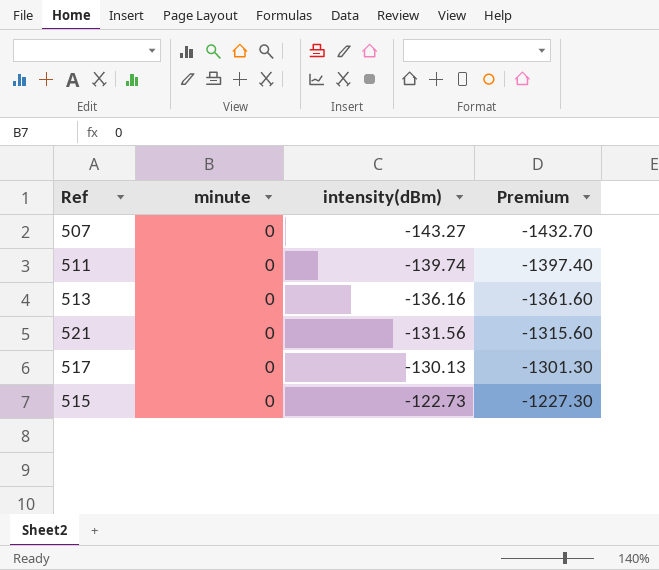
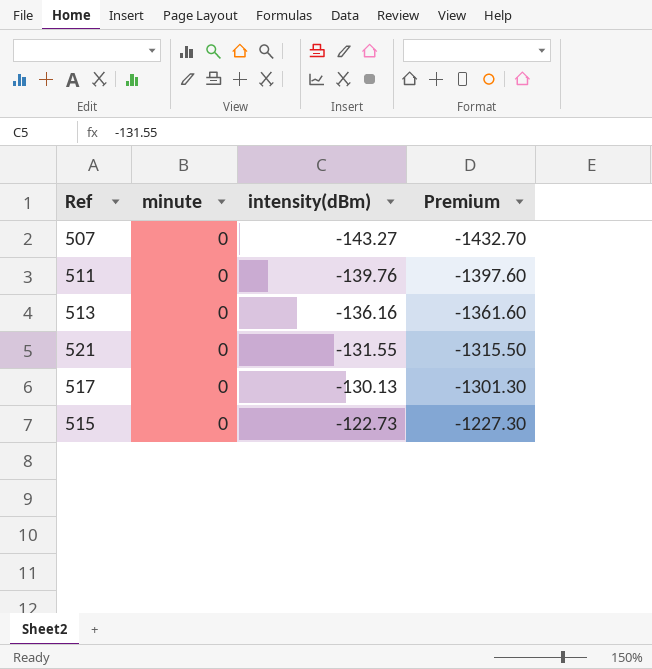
511 | intensity(dBm): -139.74 -> -139.76
511 | Premium: -1397.40 -> -1397.60
521 | intensity(dBm): -131.56 -> -131.55
521 | Premium: -1315.60 -> -1315.50

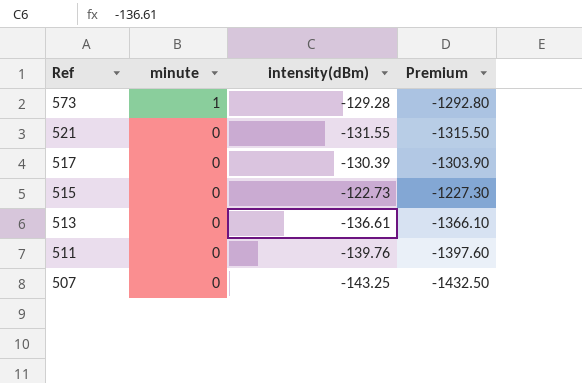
row order: intensity(dBm) ascending -> Ref descending
row 573: none -> 1 | -129.28 | -1292.80
517 | intensity(dBm): -130.13 -> -130.39
517 | Premium: -1301.30 -> -1303.90
513 | intensity(dBm): -136.16 -> -136.61
513 | Premium: -1361.60 -> -1366.10
507 | intensity(dBm): -143.27 -> -143.25
507 | Premium: -1432.70 -> -1432.50

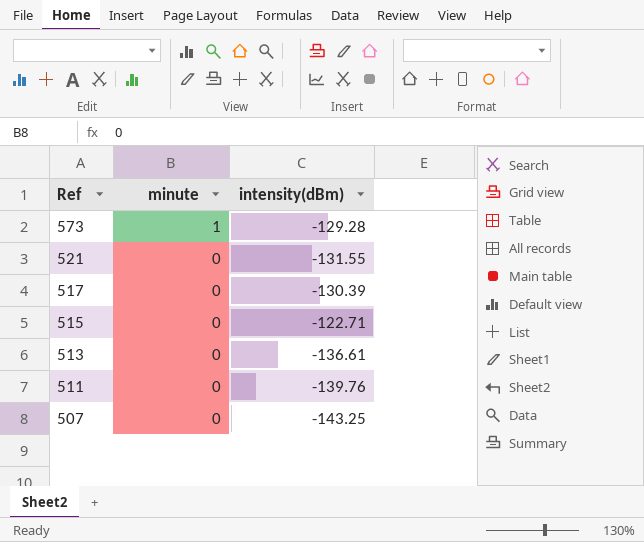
column Premium | formula: [intensity(dBm)] * 10 -> none
515 | intensity(dBm): -122.73 -> -122.71

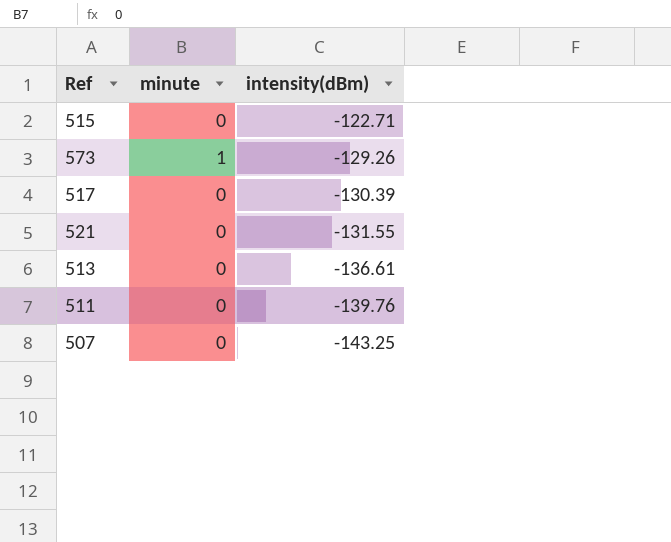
row order: Ref descending -> intensity(dBm) descending
573 | intensity(dBm): -129.28 -> -129.26

